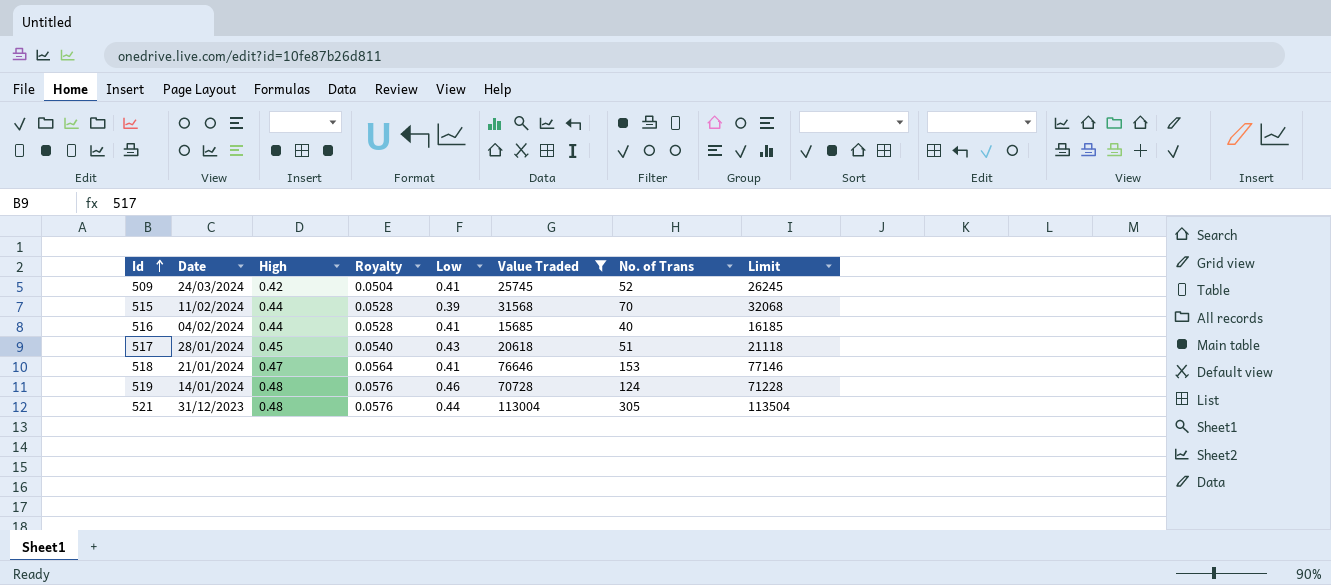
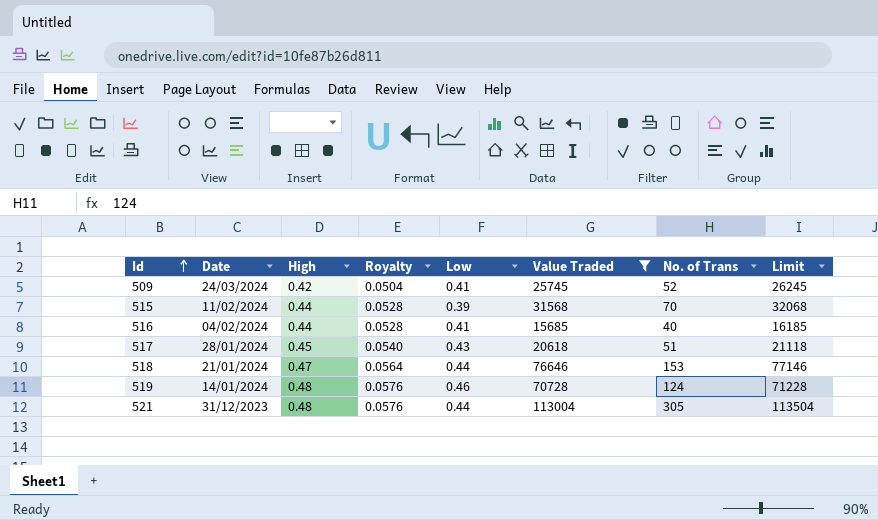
518 | Low: 0.41 -> 0.44

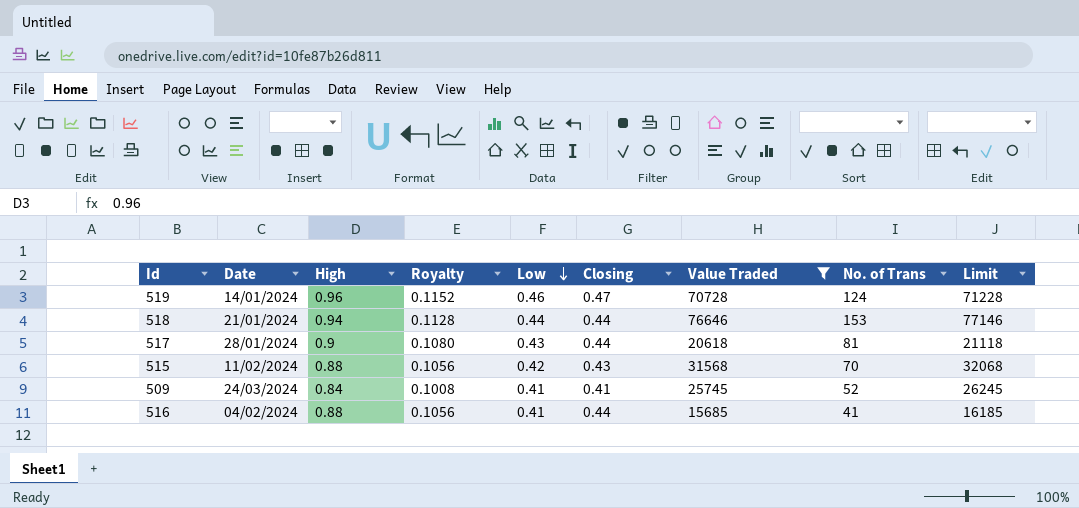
row order: Id ascending -> Low descending
column Closing | position: none -> 6
row 521: 31/12/2023 | 0.48 | 0.0576 | 0.44 | 113004 | 305 | 113504 -> none
519 | High: 0.48 -> 0.96
519 | Royalty: 0.0576 -> 0.1152
518 | High: 0.47 -> 0.94
518 | Royalty: 0.0564 -> 0.1128
517 | High: 0.45 -> 0.9
517 | Royalty: 0.0540 -> 0.1080
517 | No. of Trans: 51 -> 81
515 | High: 0.44 -> 0.88
515 | Royalty: 0.0528 -> 0.1056
515 | Low: 0.39 -> 0.42
509 | High: 0.42 -> 0.84
509 | Royalty: 0.0504 -> 0.1008
516 | High: 0.44 -> 0.88
516 | Royalty: 0.0528 -> 0.1056
516 | No. of Trans: 40 -> 41

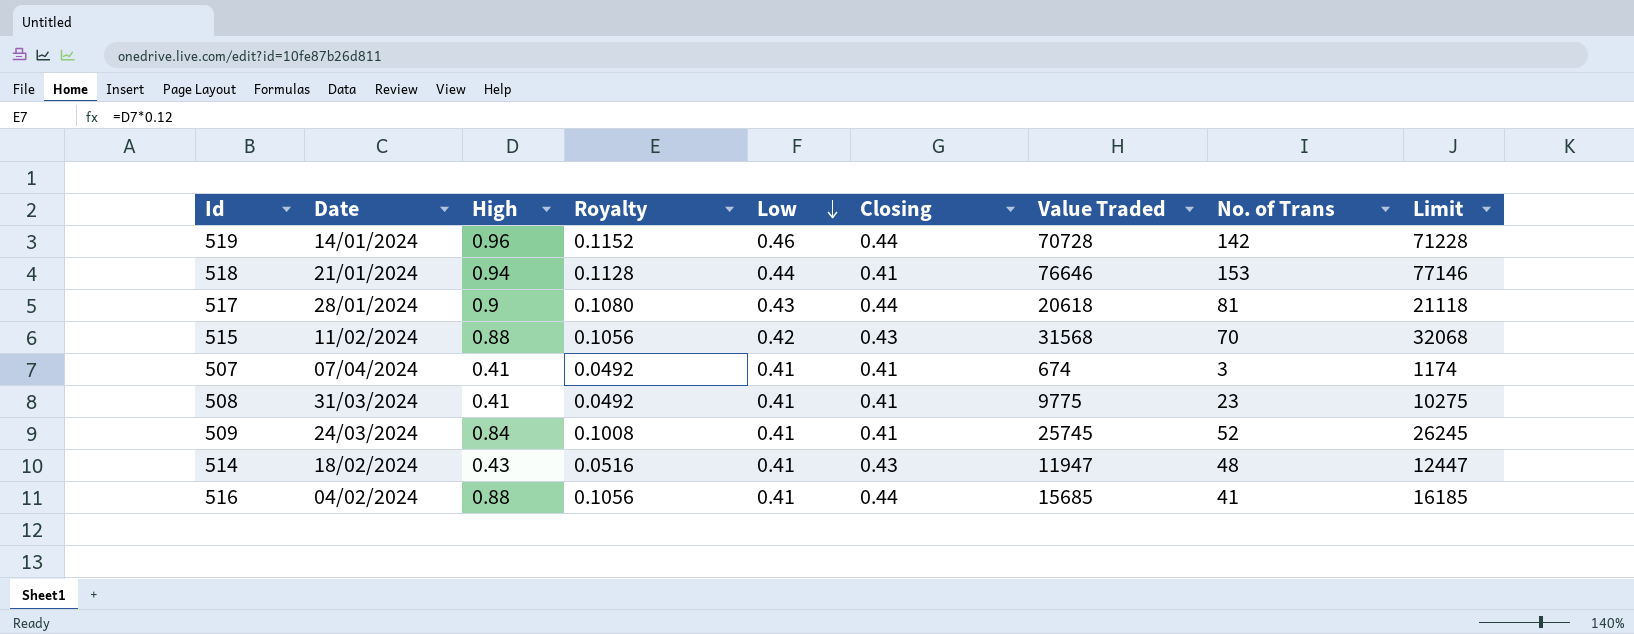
filter: Value Traded >= 15685 -> none
519 | Closing: 0.47 -> 0.44
519 | No. of Trans: 124 -> 142
518 | Closing: 0.44 -> 0.41

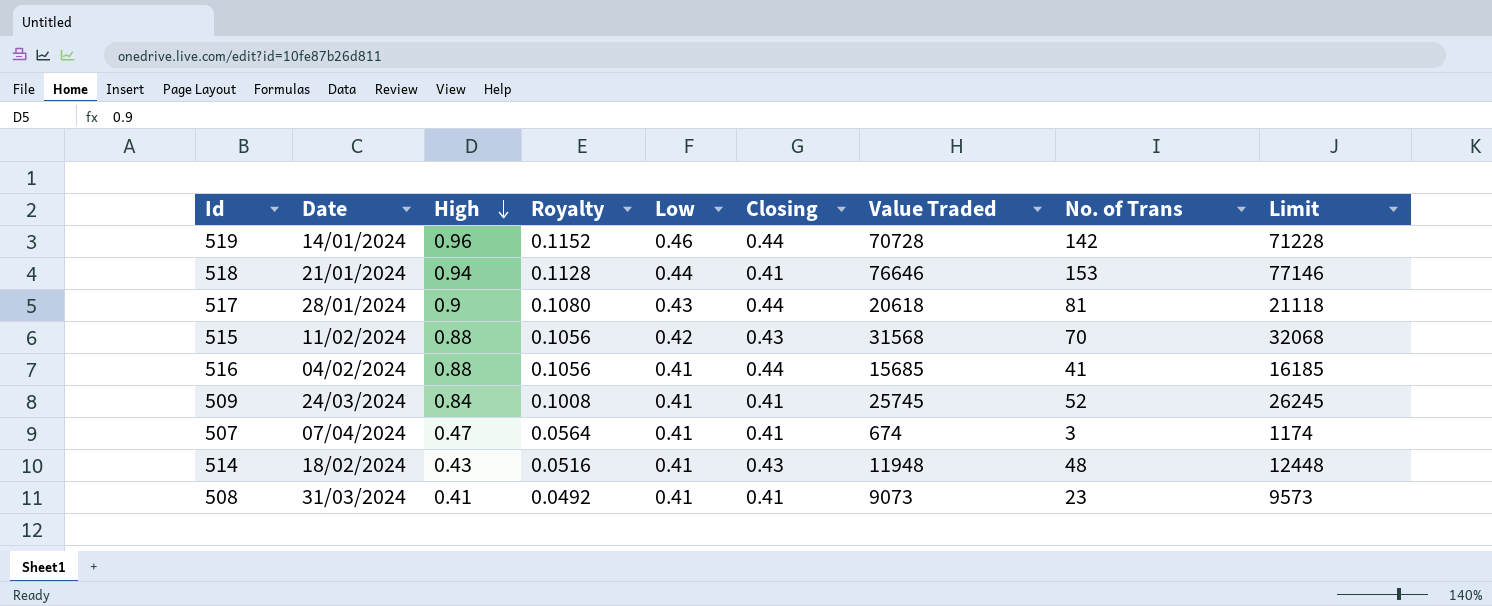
row order: Low descending -> High descending
507 | High: 0.41 -> 0.47
507 | Royalty: 0.0492 -> 0.0564
514 | Value Traded: 11947 -> 11948
514 | Limit: 12447 -> 12448
508 | Value Traded: 9775 -> 9073
508 | Limit: 10275 -> 9573

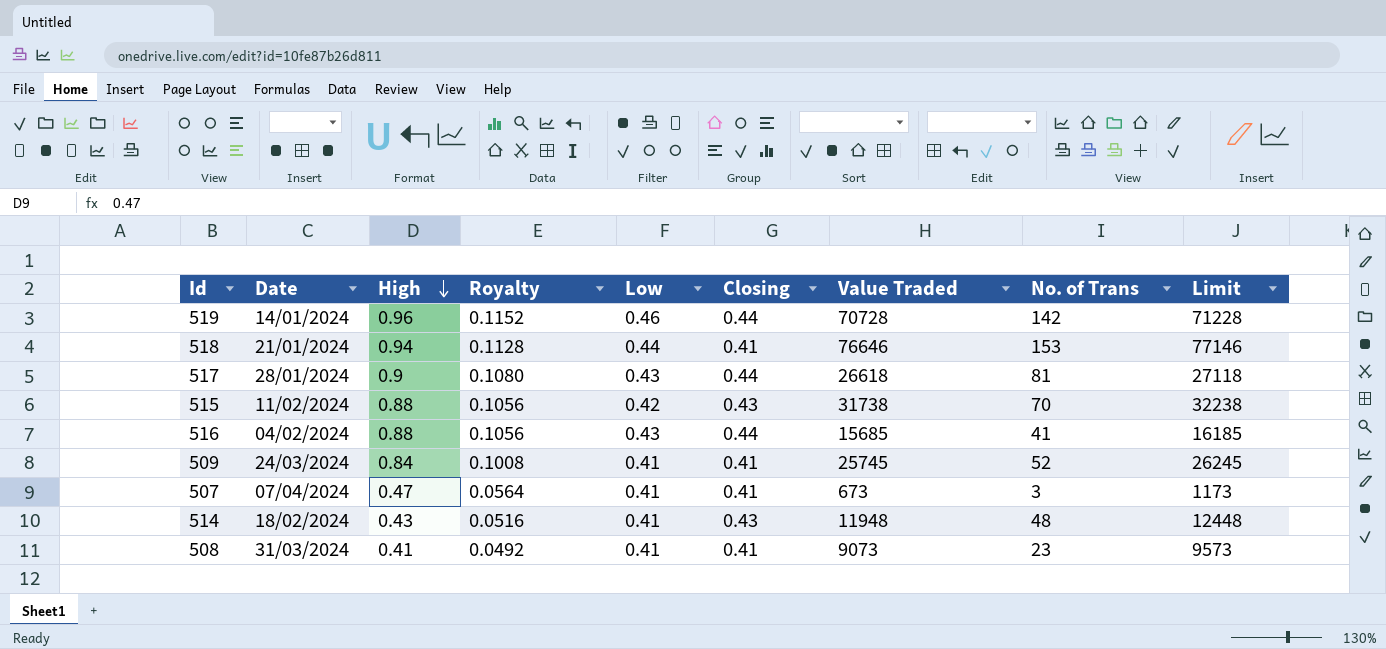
517 | Value Traded: 20618 -> 26618
517 | Limit: 21118 -> 27118
515 | Value Traded: 31568 -> 31738
515 | Limit: 32068 -> 32238
516 | Low: 0.41 -> 0.43
507 | Value Traded: 674 -> 673
507 | Limit: 1174 -> 1173

